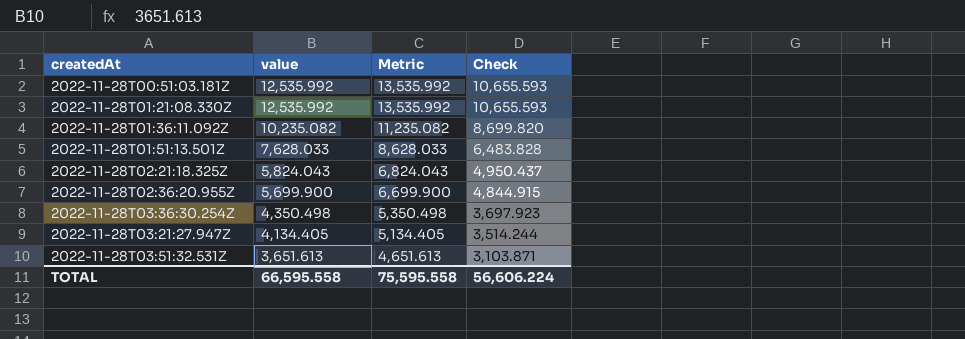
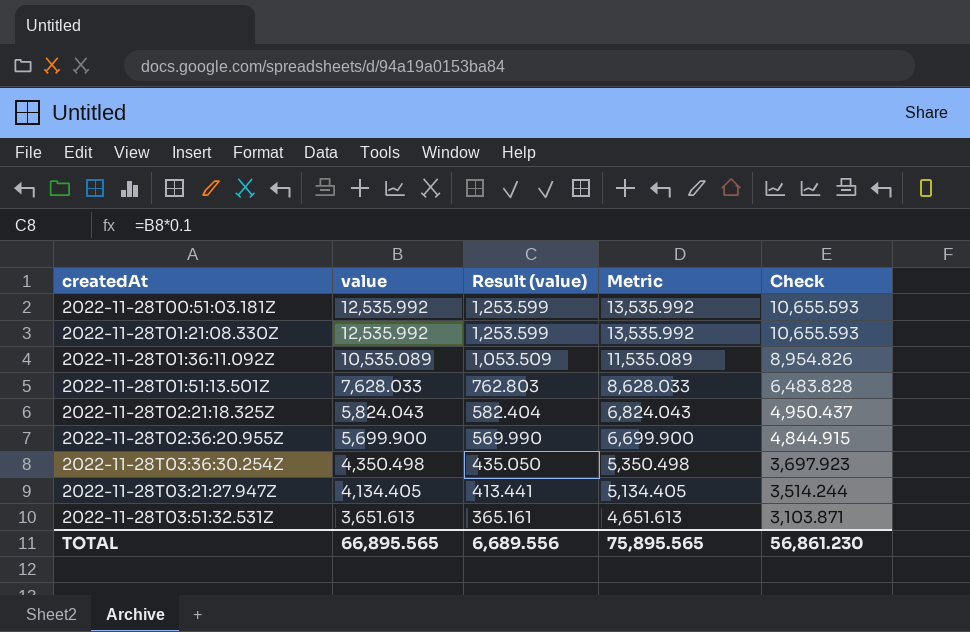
column Result (value) | formula: none -> [value] * 0.1
2022-11-28T01:36:11.092Z | value: 10,235.082 -> 10,535.089
2022-11-28T01:36:11.092Z | Metric: 11,235.082 -> 11,535.089
2022-11-28T01:36:11.092Z | Check: 8,699.820 -> 8,954.826
TOTAL | value: 66,595.558 -> 66,895.565
TOTAL | Metric: 75,595.558 -> 75,895.565
TOTAL | Check: 56,606.224 -> 56,861.230

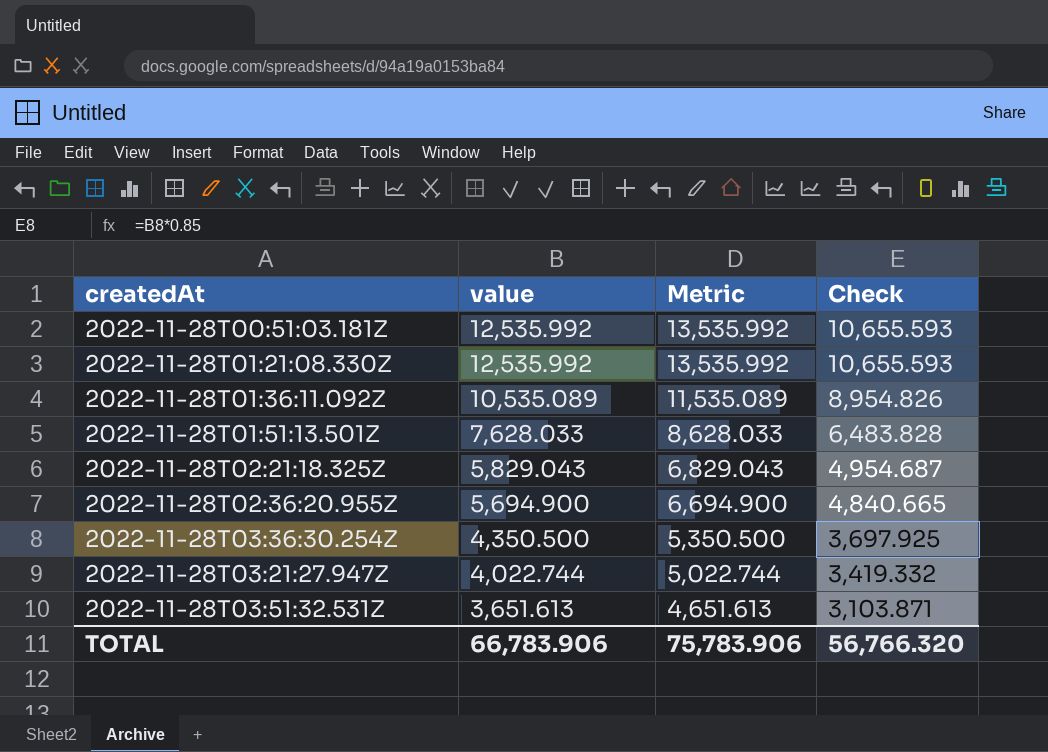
column Result (value) | formula: [value] * 0.1 -> none
2022-11-28T02:21:18.325Z | value: 5,824.043 -> 5,829.043
2022-11-28T02:21:18.325Z | Metric: 6,824.043 -> 6,829.043
2022-11-28T02:21:18.325Z | Check: 4,950.437 -> 4,954.687
2022-11-28T02:36:20.955Z | value: 5,699.900 -> 5,694.900
2022-11-28T02:36:20.955Z | Metric: 6,699.900 -> 6,694.900
2022-11-28T02:36:20.955Z | Check: 4,844.915 -> 4,840.665
2022-11-28T03:36:30.254Z | value: 4,350.498 -> 4,350.500
2022-11-28T03:36:30.254Z | Metric: 5,350.498 -> 5,350.500
2022-11-28T03:36:30.254Z | Check: 3,697.923 -> 3,697.925
2022-11-28T03:21:27.947Z | value: 4,134.405 -> 4,022.744
2022-11-28T03:21:27.947Z | Metric: 5,134.405 -> 5,022.744
2022-11-28T03:21:27.947Z | Check: 3,514.244 -> 3,419.332
TOTAL | value: 66,895.565 -> 66,783.906
TOTAL | Metric: 75,895.565 -> 75,783.906
TOTAL | Check: 56,861.230 -> 56,766.320

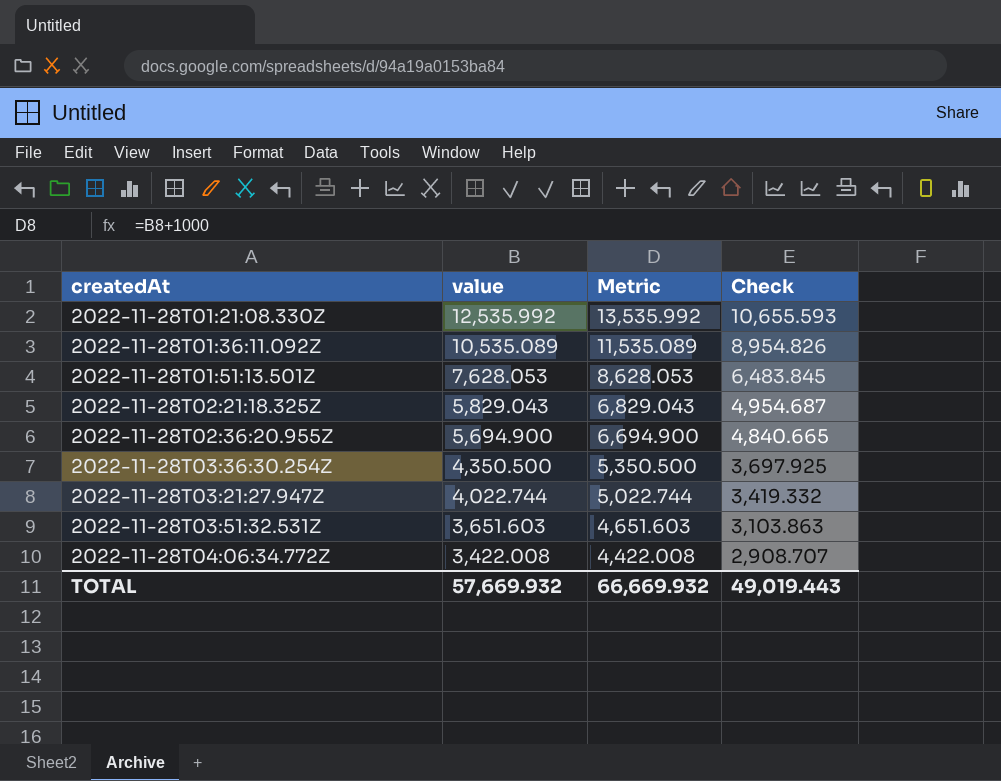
row 2022-11-28T00:51:03.181Z: 12,535.992 | 13,535.992 | 10,655.593 -> none
2022-11-28T01:51:13.501Z | value: 7,628.033 -> 7,628.053
2022-11-28T01:51:13.501Z | Metric: 8,628.033 -> 8,628.053
2022-11-28T01:51:13.501Z | Check: 6,483.828 -> 6,483.845
2022-11-28T03:51:32.531Z | value: 3,651.613 -> 3,651.603
2022-11-28T03:51:32.531Z | Metric: 4,651.613 -> 4,651.603
2022-11-28T03:51:32.531Z | Check: 3,103.871 -> 3,103.863
row 2022-11-28T04:06:34.772Z: none -> 3,422.008 | 4,422.008 | 2,908.707
TOTAL | value: 66,783.906 -> 57,669.932
TOTAL | Metric: 75,783.906 -> 66,669.932
TOTAL | Check: 56,766.320 -> 49,019.443

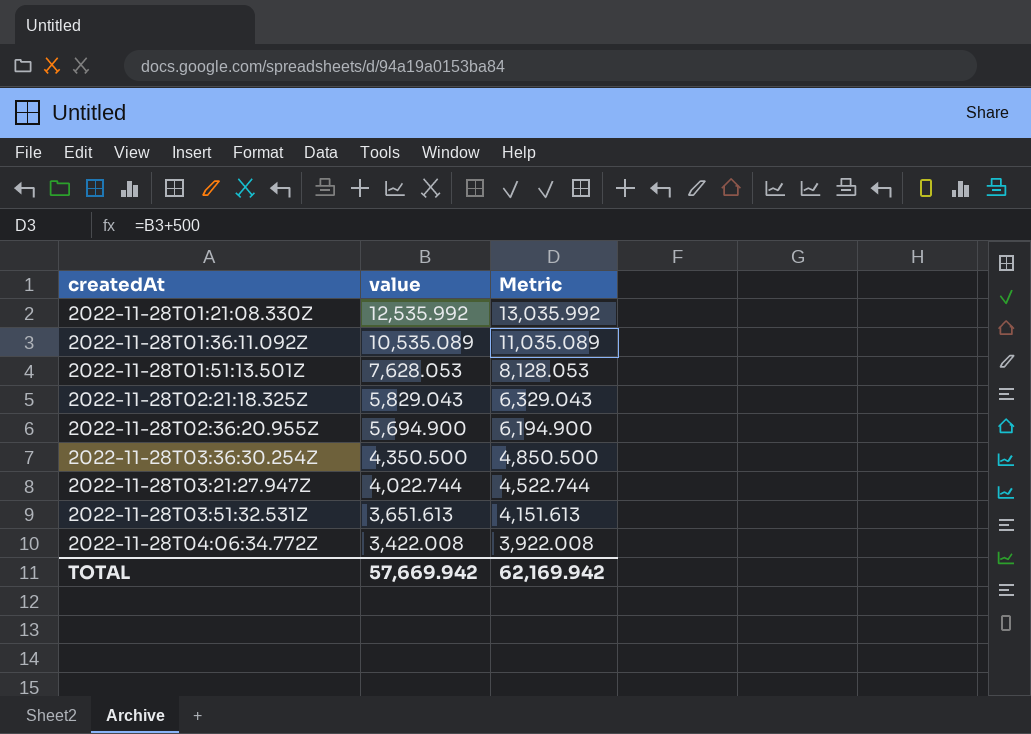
column Check | formula: [value] * 0.85 -> none
column Metric | formula: [value] + 1000 -> [value] + 500
2022-11-28T03:51:32.531Z | value: 3,651.603 -> 3,651.613
TOTAL | value: 57,669.932 -> 57,669.942
TOTAL | Metric: 66,669.932 -> 62,169.942

